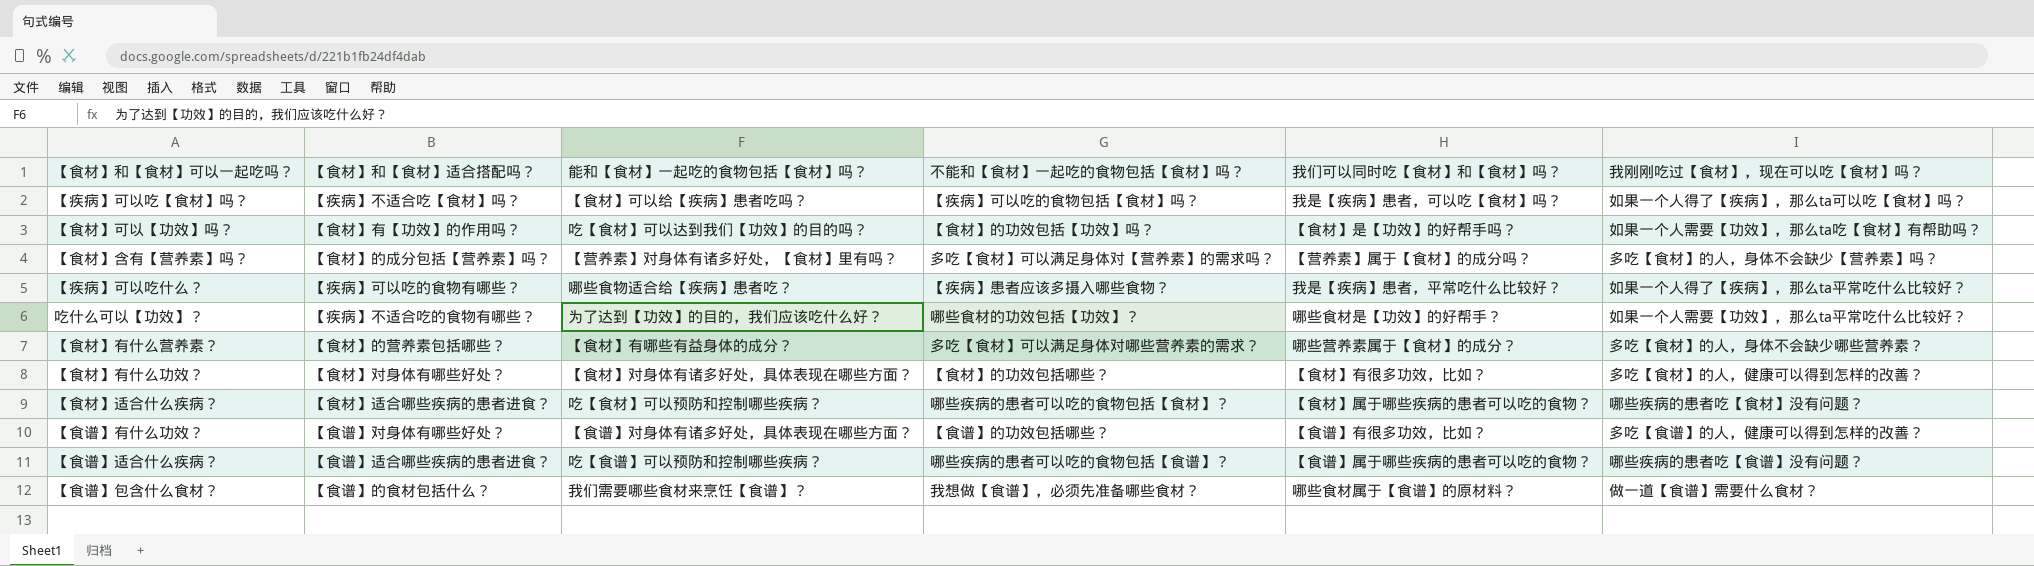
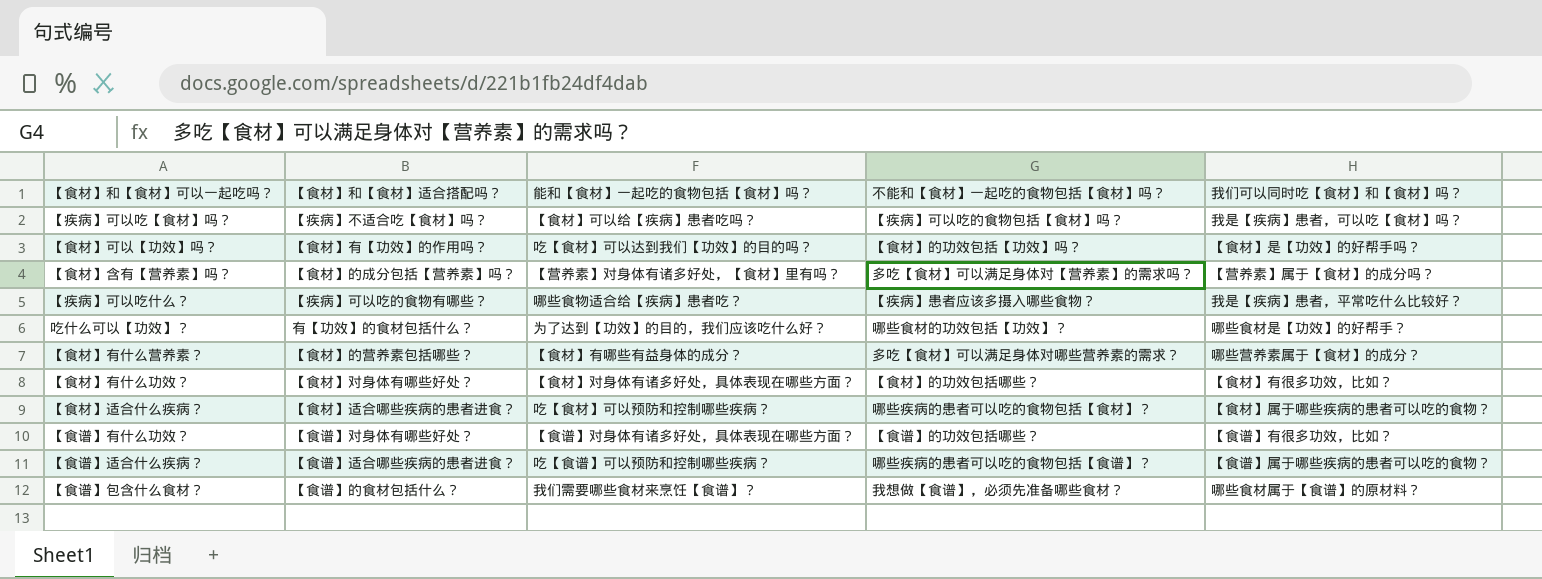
column 我刚刚吃过【食材】，现在可以吃【食材】吗？ | position: 6 -> none
吃什么可以【功效】？ | 【食材】和【食材】适合搭配吗？: 【疾病】不适合吃的食物有哪些？ -> 有【功效】的食材包括什么？

